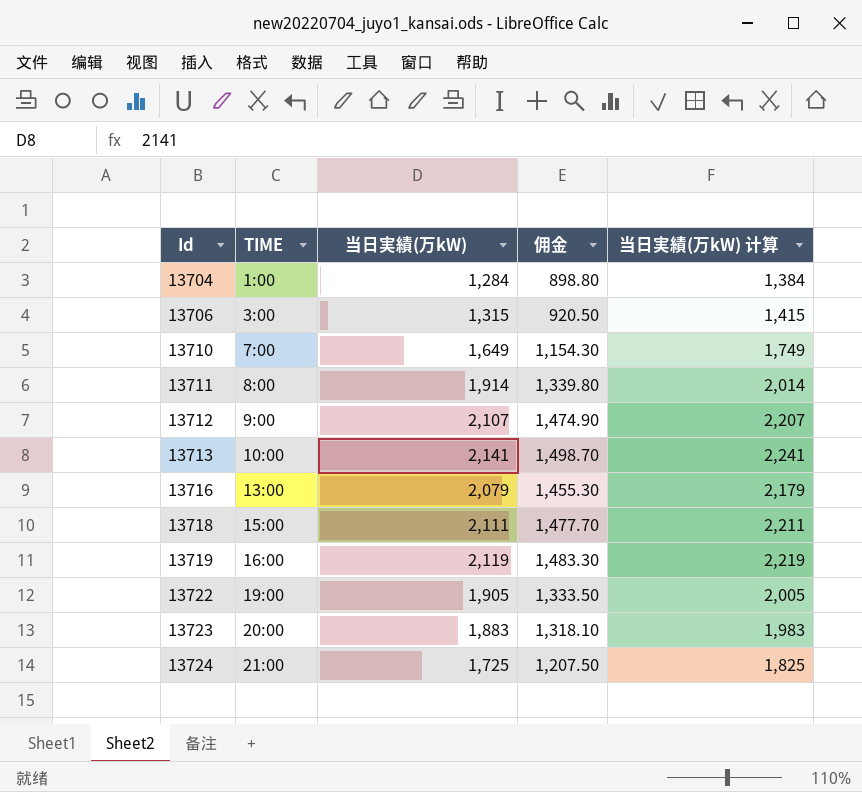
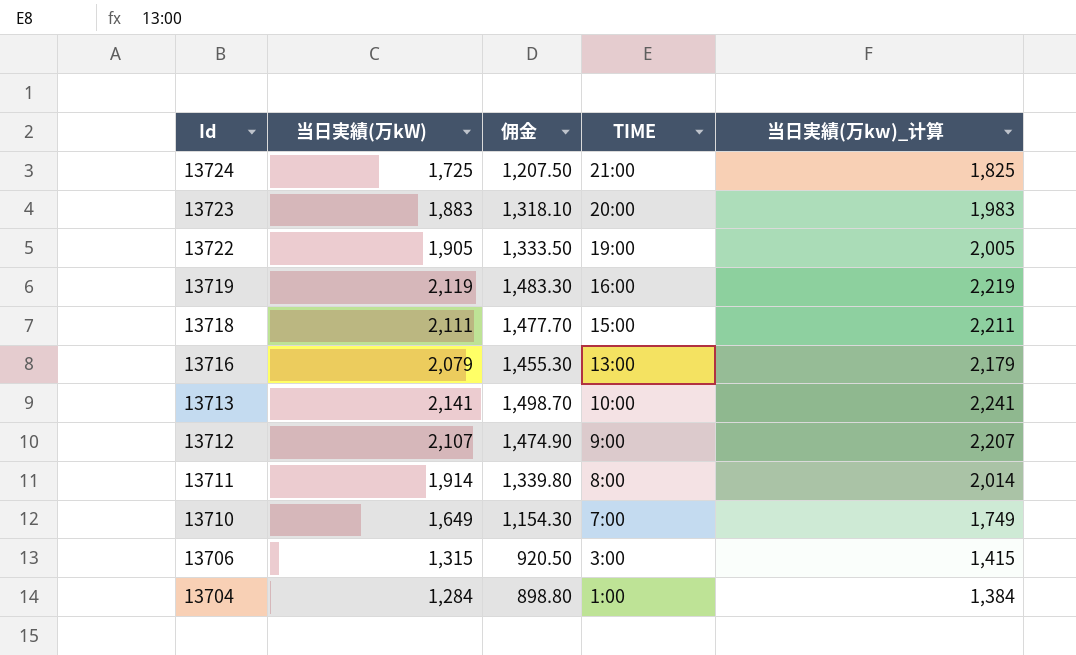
row order: Id ascending -> Id descending
column TIME | position: 2 -> 4
column name: 当日実績(万kW) 计算 -> 当日実績(万kw)_计算

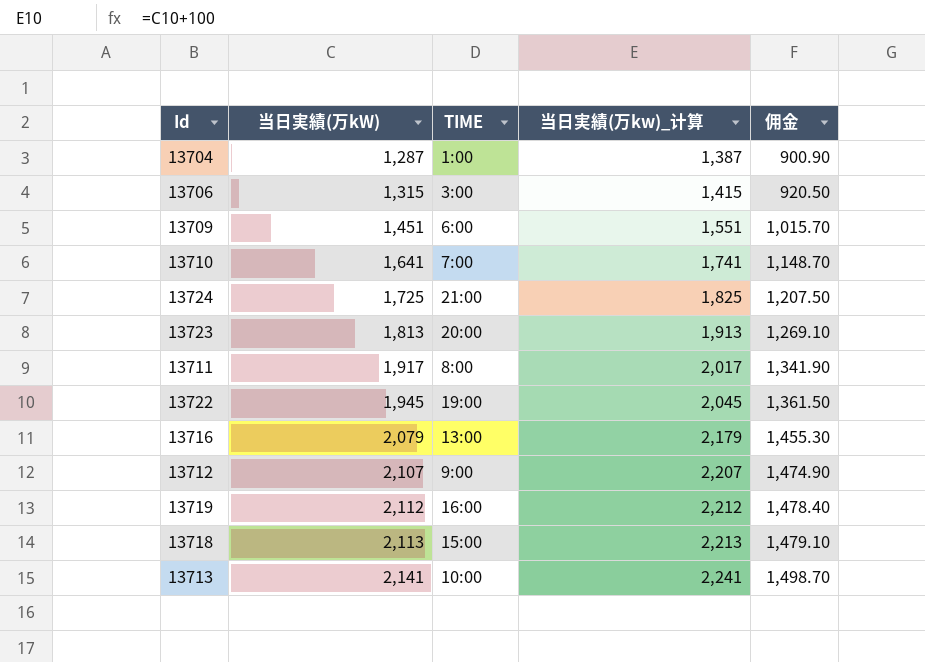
row order: Id descending -> 当日実績(万kW) ascending
column 佣金 | position: 3 -> 5
13704 | 当日実績(万kW): 1,284 -> 1,287
13704 | 当日実績(万kw)_计算: 1,384 -> 1,387
13704 | 佣金: 898.80 -> 900.90
row 13709: none -> 1,451 | 6:00 | 1,551 | 1,015.70
13710 | 当日実績(万kW): 1,649 -> 1,641
13710 | 当日実績(万kw)_计算: 1,749 -> 1,741
13710 | 佣金: 1,154.30 -> 1,148.70
13723 | 当日実績(万kW): 1,883 -> 1,813
13723 | 当日実績(万kw)_计算: 1,983 -> 1,913
13723 | 佣金: 1,318.10 -> 1,269.10
13711 | 当日実績(万kW): 1,914 -> 1,917
13711 | 当日実績(万kw)_计算: 2,014 -> 2,017
13711 | 佣金: 1,339.80 -> 1,341.90
13722 | 当日実績(万kW): 1,905 -> 1,945
13722 | 当日実績(万kw)_计算: 2,005 -> 2,045
13722 | 佣金: 1,333.50 -> 1,361.50
13719 | 当日実績(万kW): 2,119 -> 2,112
13719 | 当日実績(万kw)_计算: 2,219 -> 2,212
13719 | 佣金: 1,483.30 -> 1,478.40
13718 | 当日実績(万kW): 2,111 -> 2,113
13718 | 当日実績(万kw)_计算: 2,211 -> 2,213
13718 | 佣金: 1,477.70 -> 1,479.10

